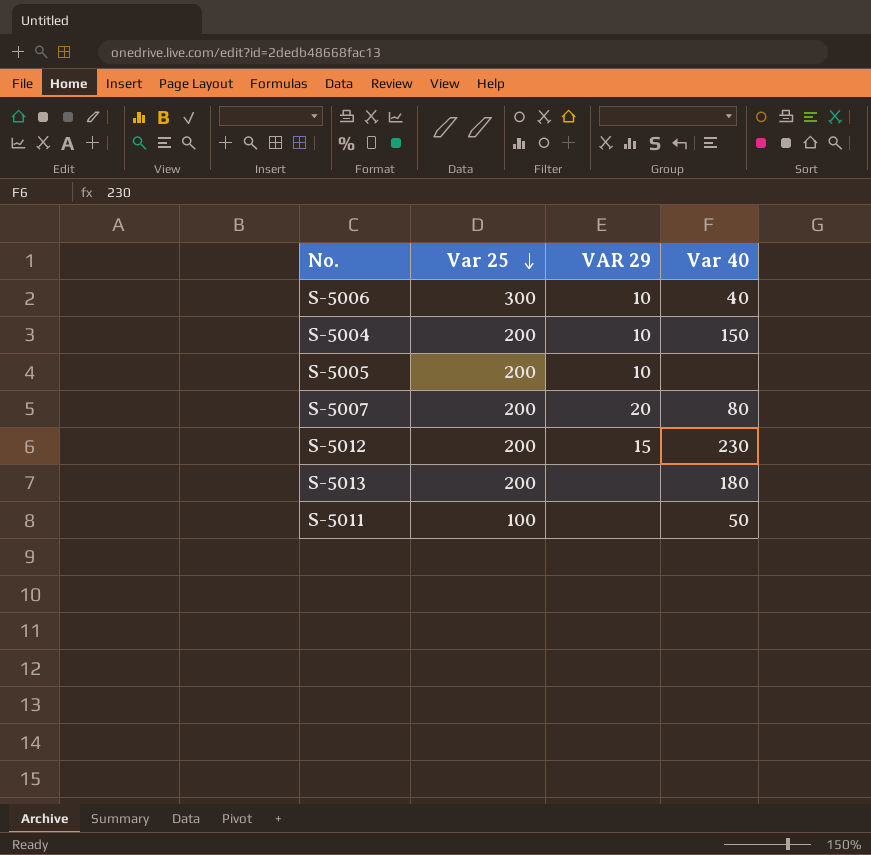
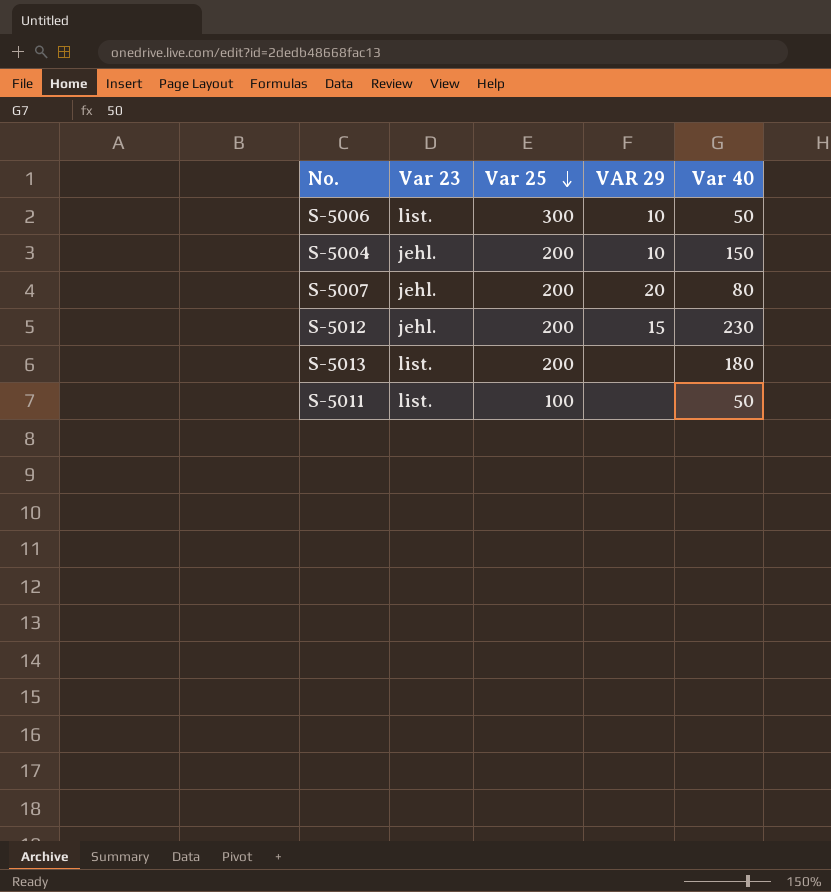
column Var 23 | position: none -> 2
row S-5005: 200 | 10 | none -> none
S-5006 | Var 40: 40 -> 50

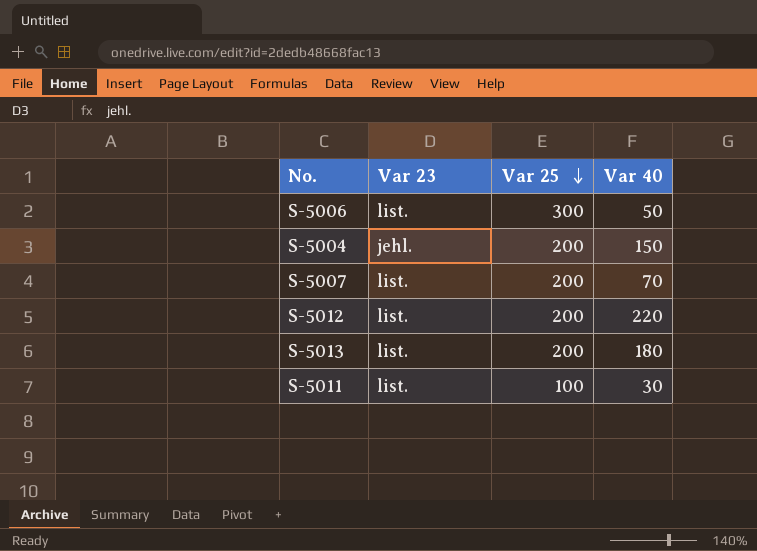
column VAR 29 | position: 4 -> none
S-5007 | Var 23: jehl. -> list.
S-5007 | Var 40: 80 -> 70
S-5012 | Var 23: jehl. -> list.
S-5012 | Var 40: 230 -> 220
S-5011 | Var 40: 50 -> 30

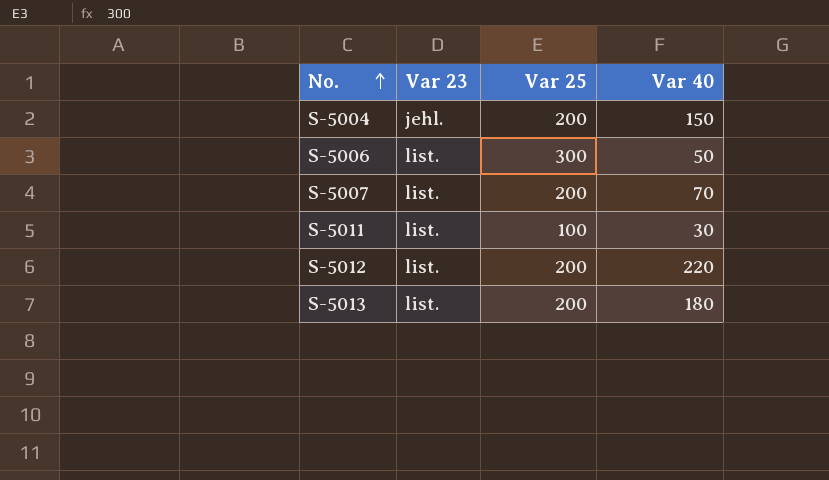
row order: Var 25 descending -> No. ascending

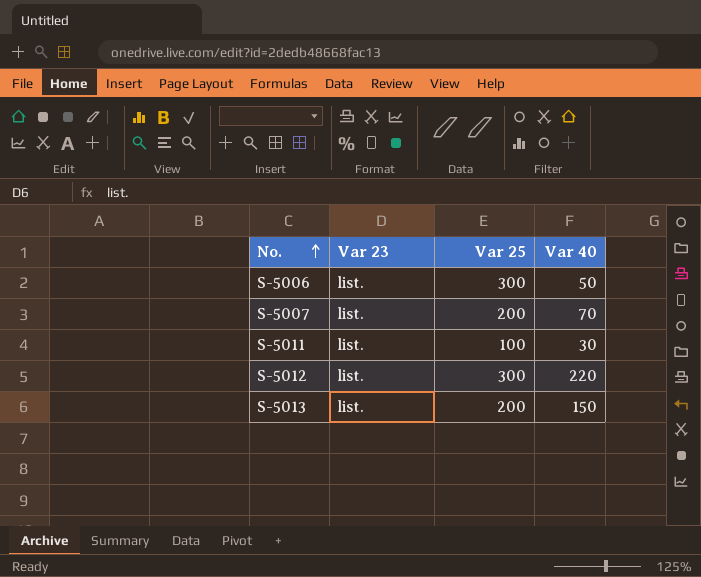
row S-5004: jehl. | 200 | 150 -> none
S-5012 | Var 25: 200 -> 300
S-5013 | Var 40: 180 -> 150

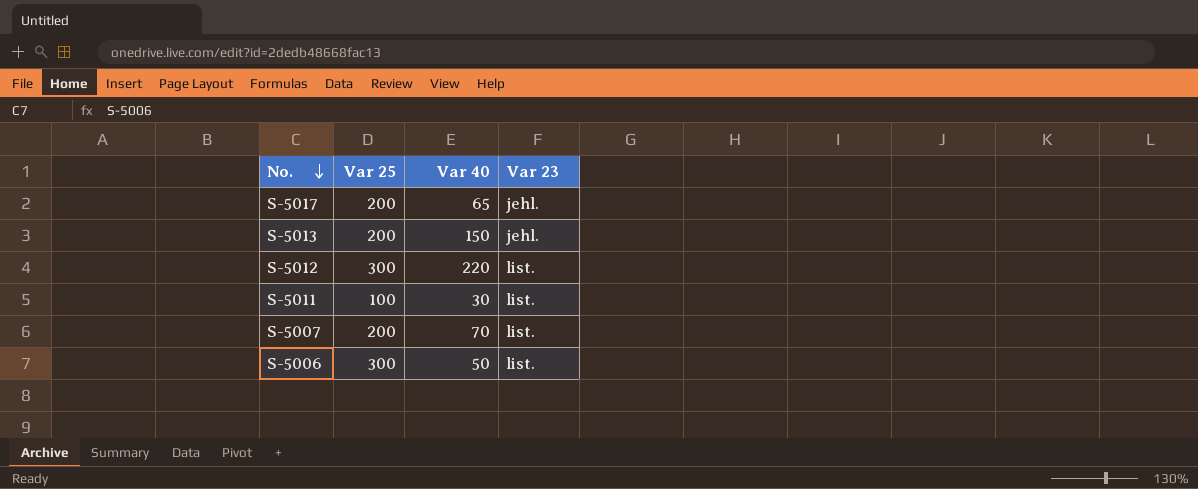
row order: No. ascending -> No. descending
column Var 23 | position: 2 -> 4
row S-5017: none -> 200 | 65 | jehl.
S-5013 | Var 23: list. -> jehl.

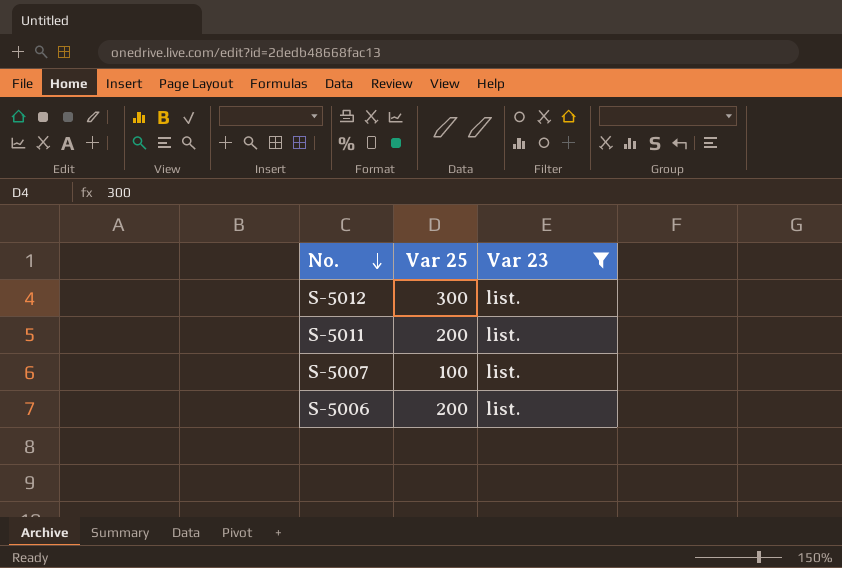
filter: none -> Var 23 = list.
column Var 40 | position: 3 -> none
S-5011 | Var 25: 100 -> 200
S-5007 | Var 25: 200 -> 100
S-5006 | Var 25: 300 -> 200

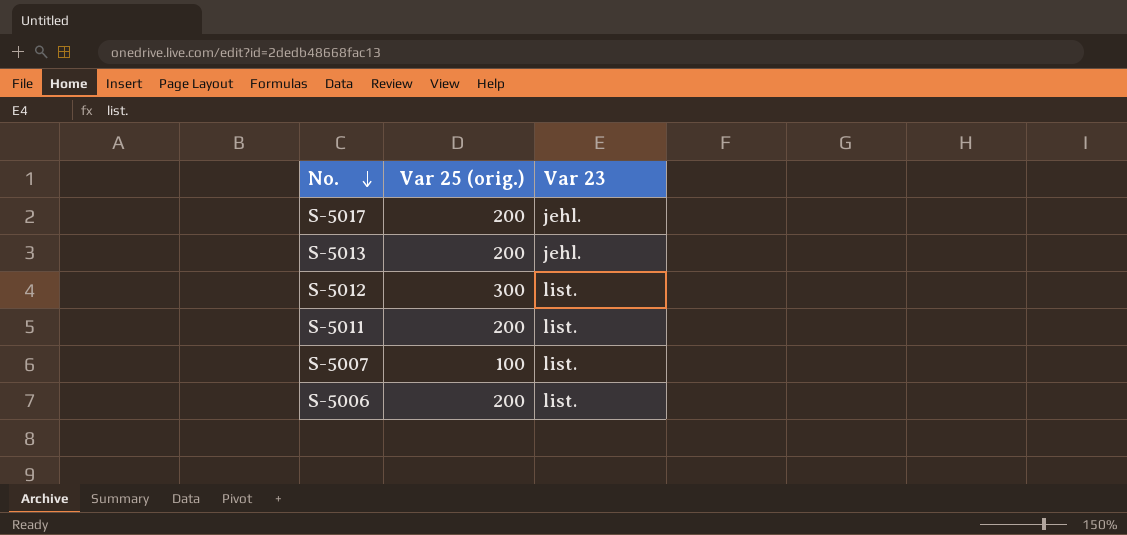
filter: Var 23 = list. -> none
column name: Var 25 -> Var 25 (orig.)

